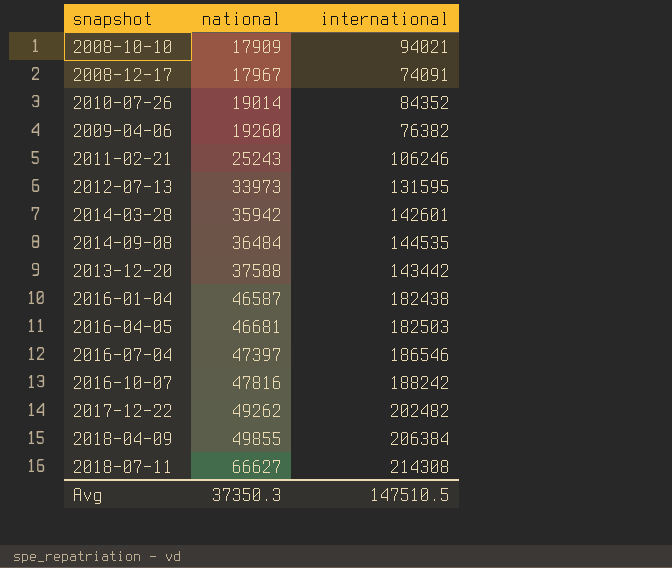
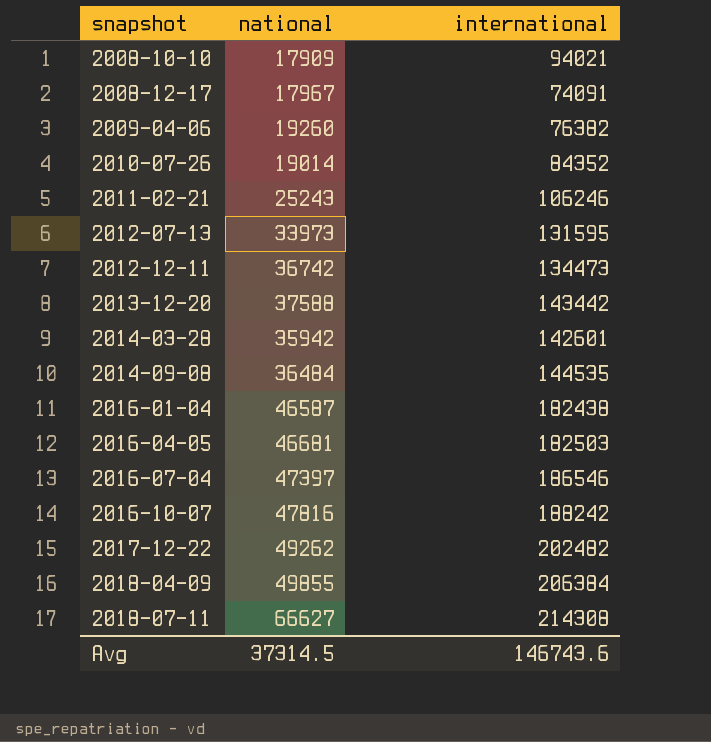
row order: national ascending -> snapshot ascending
row 2012-12-11: none -> 36742 | 134473
Avg | national: 37350.3 -> 37314.5
Avg | international: 147510.5 -> 146743.6

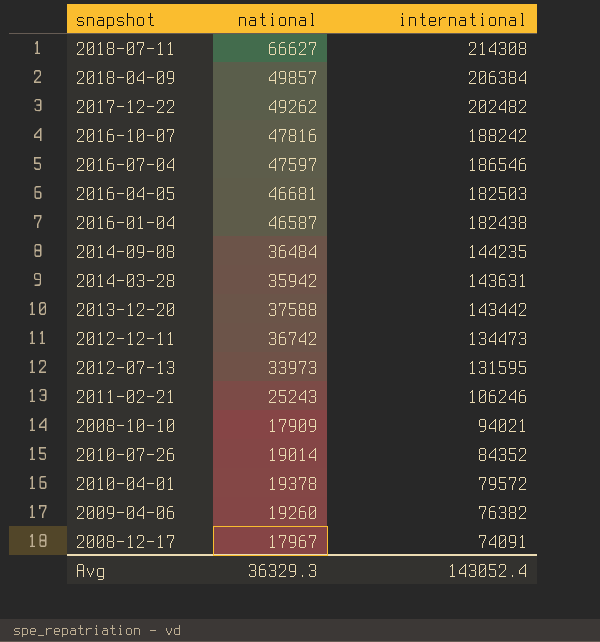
row order: snapshot ascending -> international descending
2018-04-09 | national: 49855 -> 49857
2016-07-04 | national: 47397 -> 47597
2014-09-08 | international: 144535 -> 144235
2014-03-28 | international: 142601 -> 143631
row 2010-04-01: none -> 19378 | 79572
Avg | national: 37314.5 -> 36329.3
Avg | international: 146743.6 -> 143052.4

